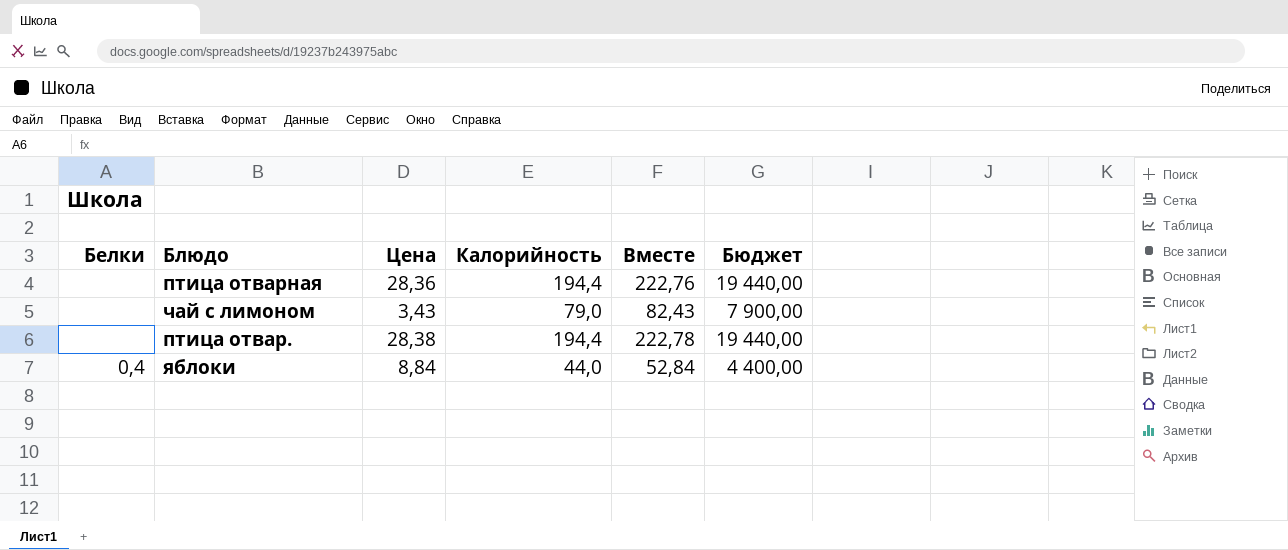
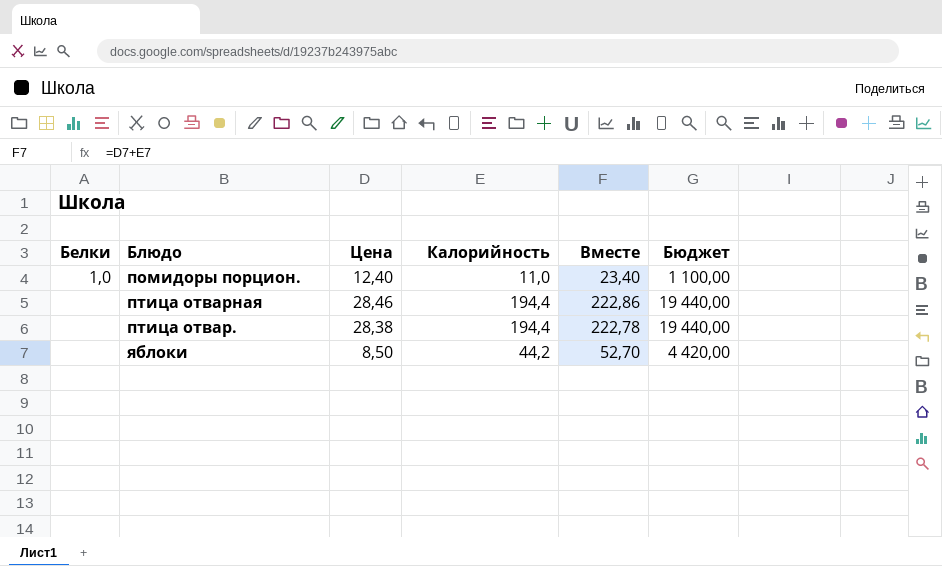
row чай с лимоном: none | 3,43 | 79,0 | 82,43 | 7 900,00 -> none
row помидоры порцион.: none -> 1,0 | 12,40 | 11,0 | 23,40 | 1 100,00
птица отварная | Цена: 28,36 -> 28,46
птица отварная | Вместе: 222,76 -> 222,86
яблоки | Белки: 0,4 -> none
яблоки | Цена: 8,84 -> 8,50
яблоки | Калорийность: 44,0 -> 44,2
яблоки | Вместе: 52,84 -> 52,70
яблоки | Бюджет: 4 400,00 -> 4 420,00

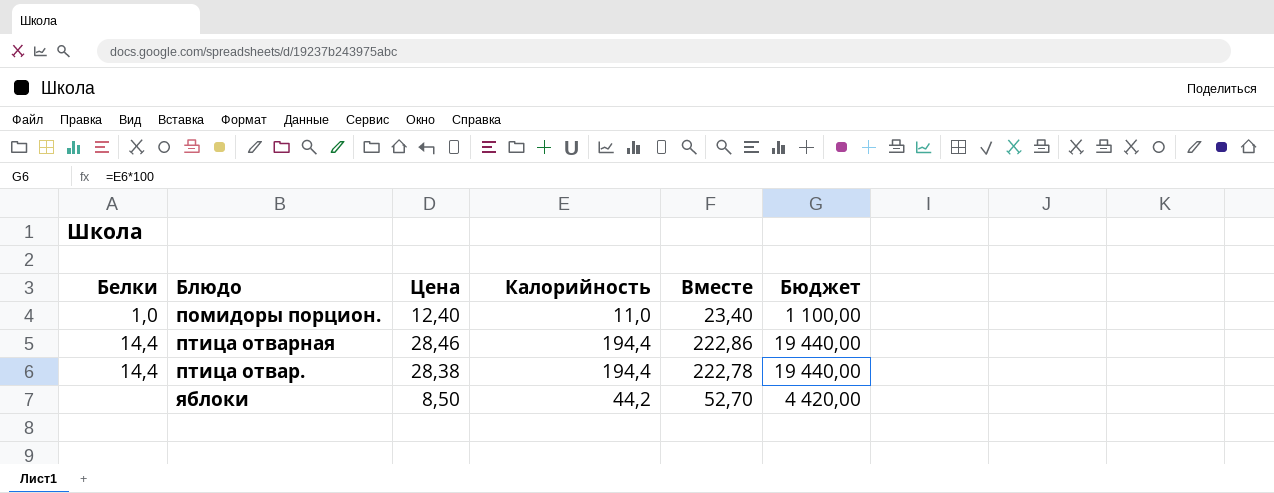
птица отварная | Белки: none -> 14,4
птица отвар. | Белки: none -> 14,4

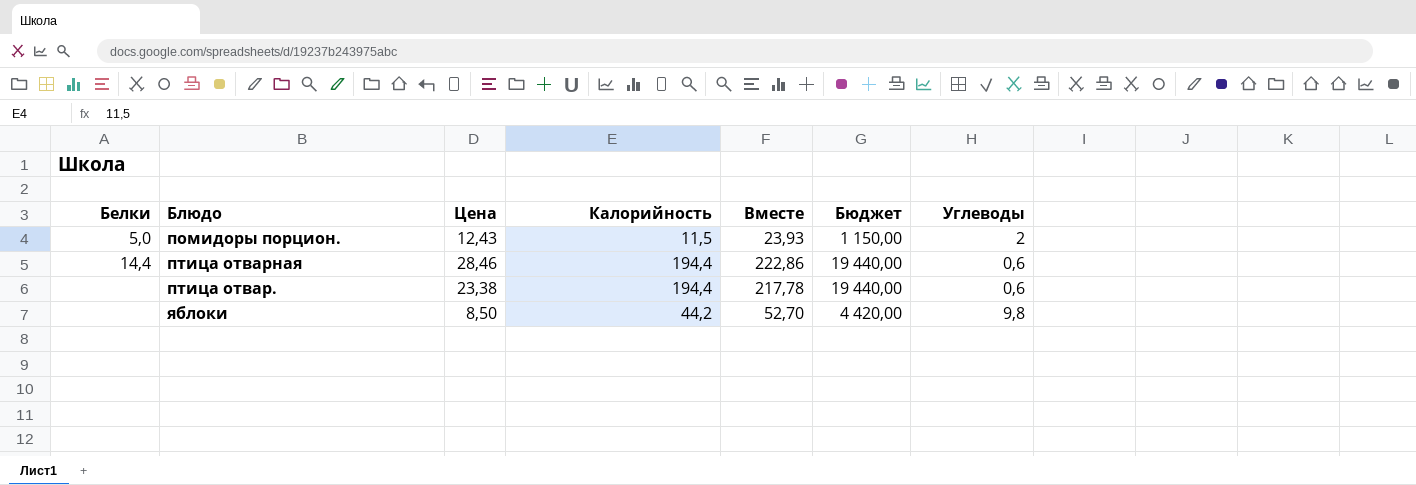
column Углеводы | position: none -> 7
помидоры порцион. | Белки: 1,0 -> 5,0
помидоры порцион. | Цена: 12,40 -> 12,43
помидоры порцион. | Калорийность: 11,0 -> 11,5
помидоры порцион. | Вместе: 23,40 -> 23,93
помидоры порцион. | Бюджет: 1 100,00 -> 1 150,00
птица отвар. | Белки: 14,4 -> none
птица отвар. | Цена: 28,38 -> 23,38
птица отвар. | Вместе: 222,78 -> 217,78

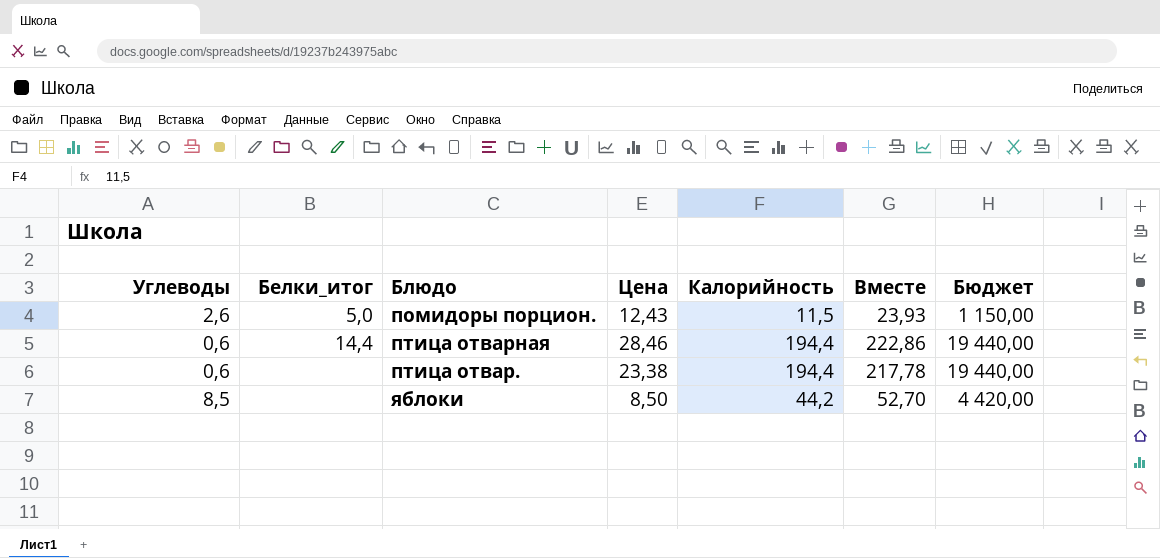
column Углеводы | position: 7 -> 1
column name: Белки -> Белки_итог
помидоры порцион. | Углеводы: 2 -> 2,6
яблоки | Углеводы: 9,8 -> 8,5

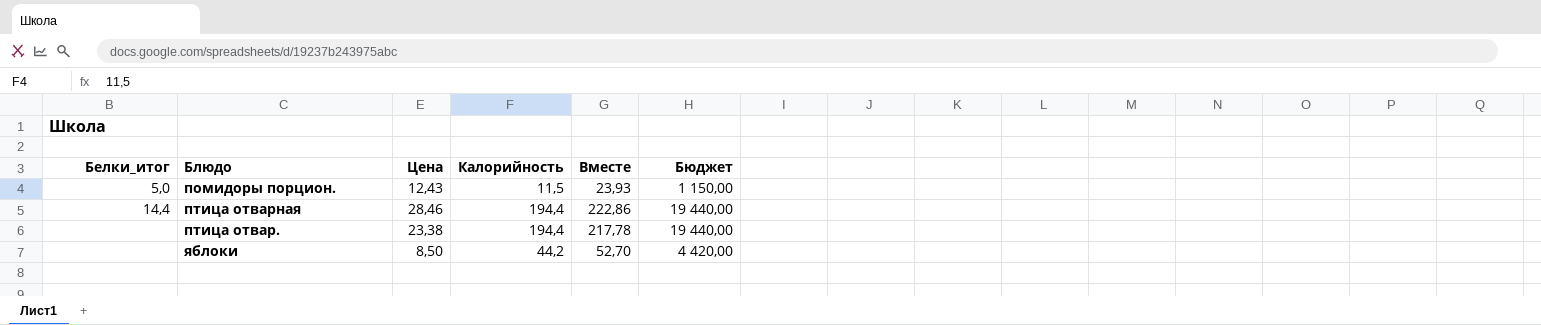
column Углеводы | position: 1 -> none

